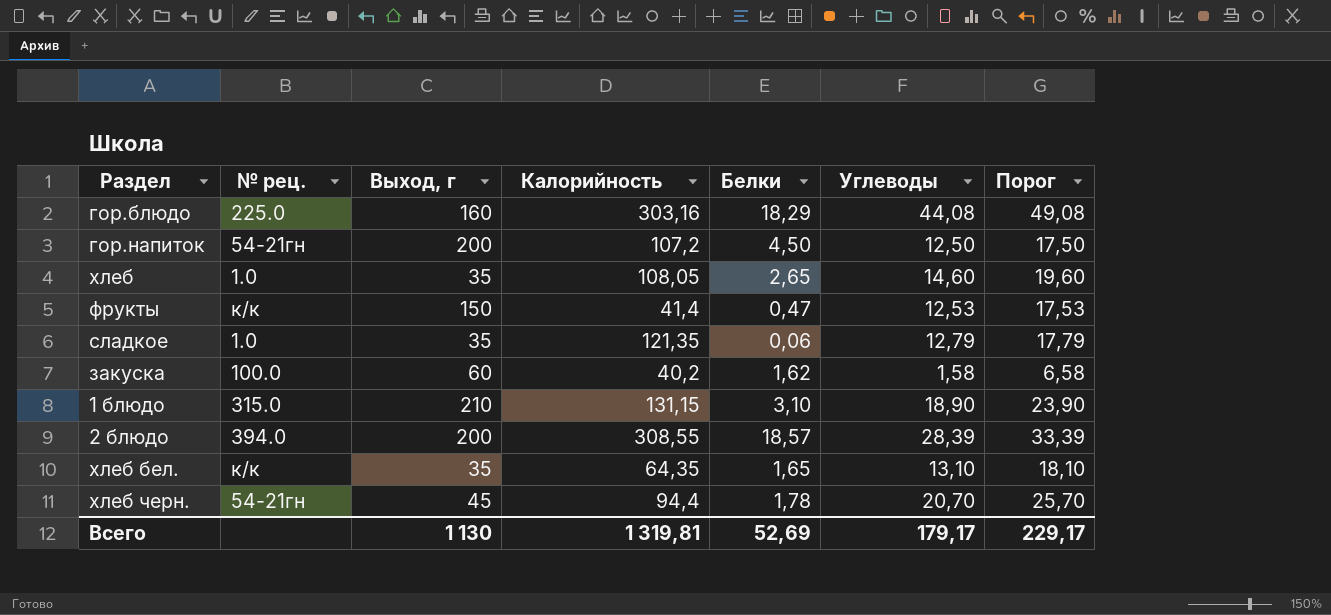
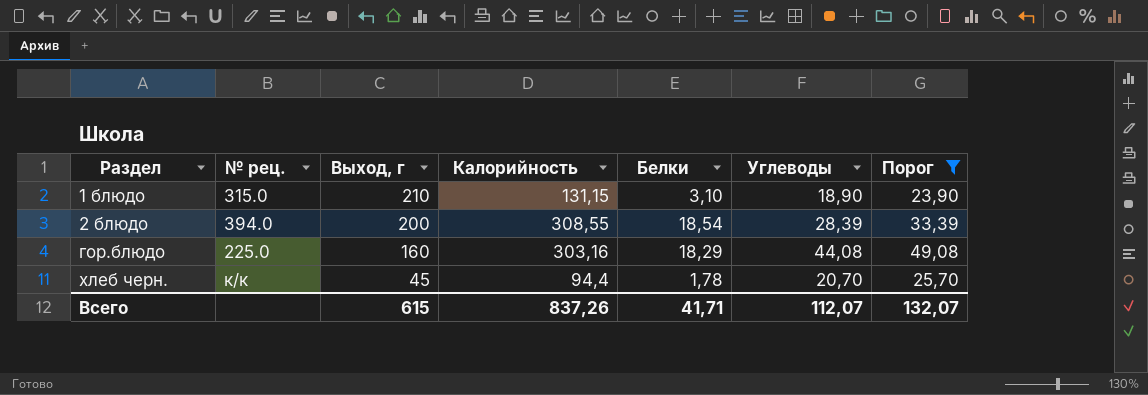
filter: none -> Порог >= 23,90
row order: none -> Раздел ascending
2 блюдо | Белки: 18,57 -> 18,54
хлеб черн. | № рец.: 54-21гн -> к/к
Всего | Выход, г: 1 130 -> 615
Всего | Калорийность: 1 319,81 -> 837,26
Всего | Белки: 52,69 -> 41,71
Всего | Углеводы: 179,17 -> 112,07
Всего | Порог: 229,17 -> 132,07

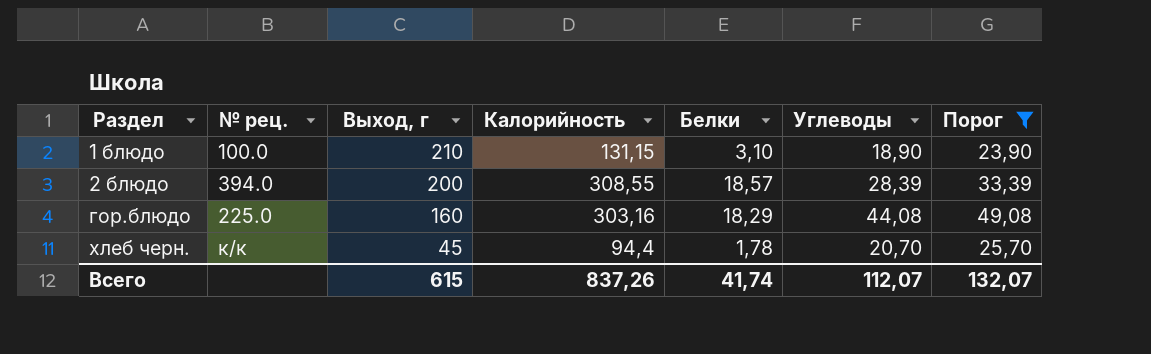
1 блюдо | № рец.: 315.0 -> 100.0
2 блюдо | Белки: 18,54 -> 18,57
Всего | Белки: 41,71 -> 41,74

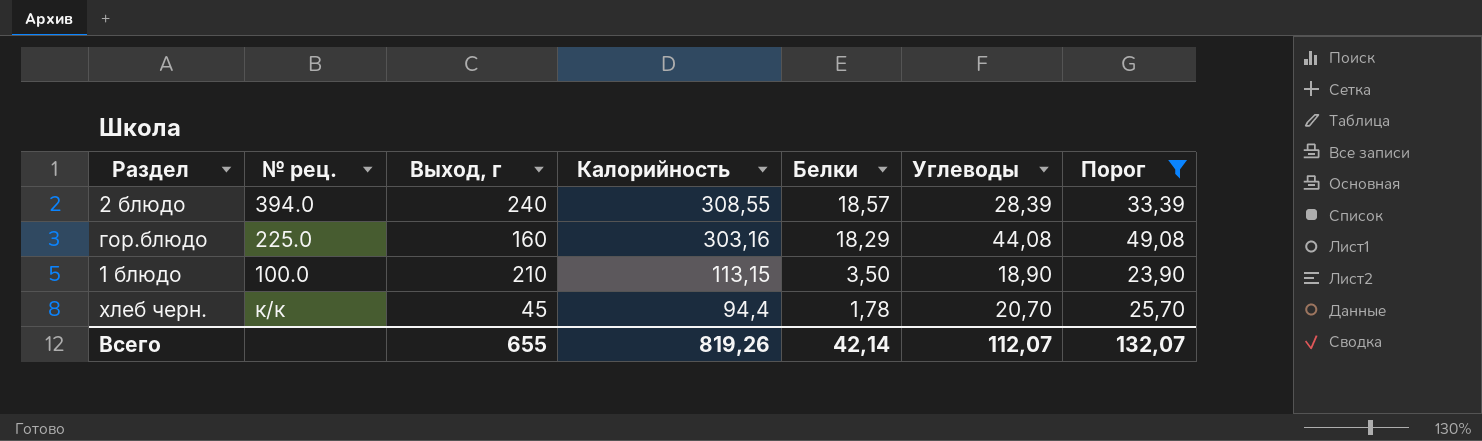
row order: Раздел ascending -> Калорийность descending
2 блюдо | Выход, г: 200 -> 240
1 блюдо | Калорийность: 131,15 -> 113,15
1 блюдо | Белки: 3,10 -> 3,50
Всего | Выход, г: 615 -> 655
Всего | Калорийность: 837,26 -> 819,26
Всего | Белки: 41,74 -> 42,14

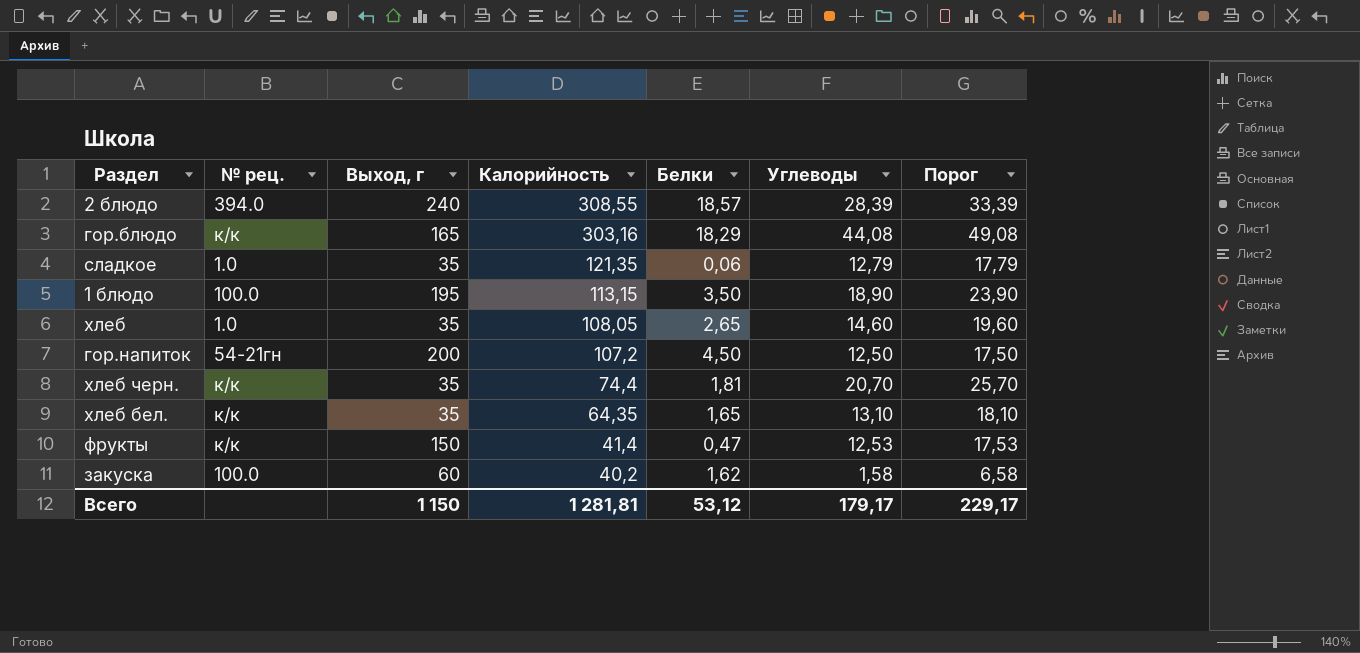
filter: Порог >= 23,90 -> none
гор.блюдо | № рец.: 225.0 -> к/к
гор.блюдо | Выход, г: 160 -> 165
1 блюдо | Выход, г: 210 -> 195
хлеб черн. | Выход, г: 45 -> 35
хлеб черн. | Калорийность: 94,4 -> 74,4
хлеб черн. | Белки: 1,78 -> 1,81
Всего | Выход, г: 655 -> 1 150
Всего | Калорийность: 819,26 -> 1 281,81
Всего | Белки: 42,14 -> 53,12
Всего | Углеводы: 112,07 -> 179,17
Всего | Порог: 132,07 -> 229,17

